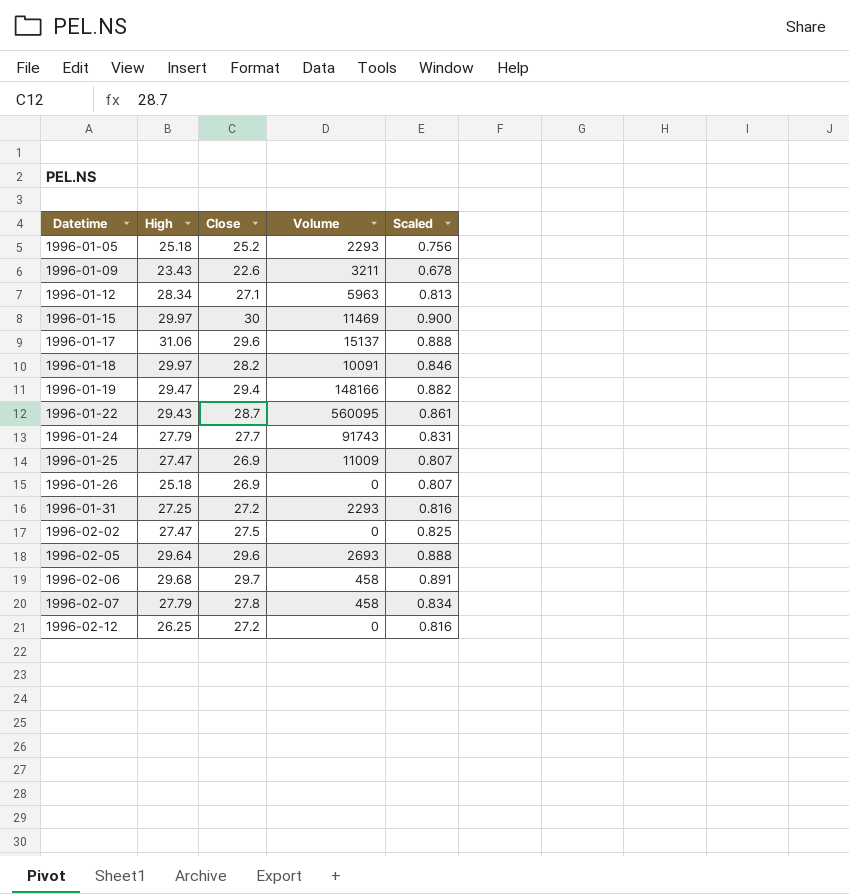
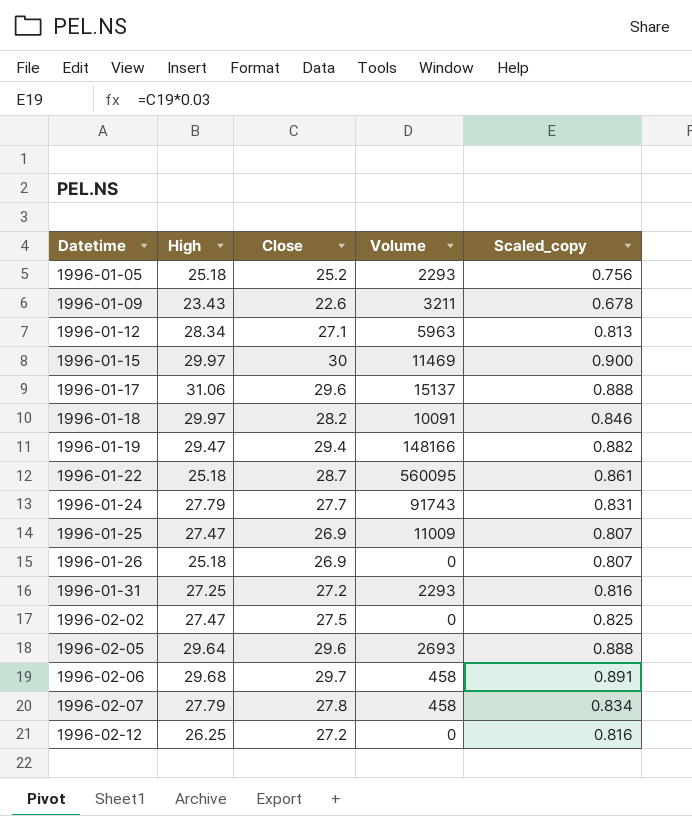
column name: Scaled -> Scaled_copy
1996-01-22 | High: 29.43 -> 25.18

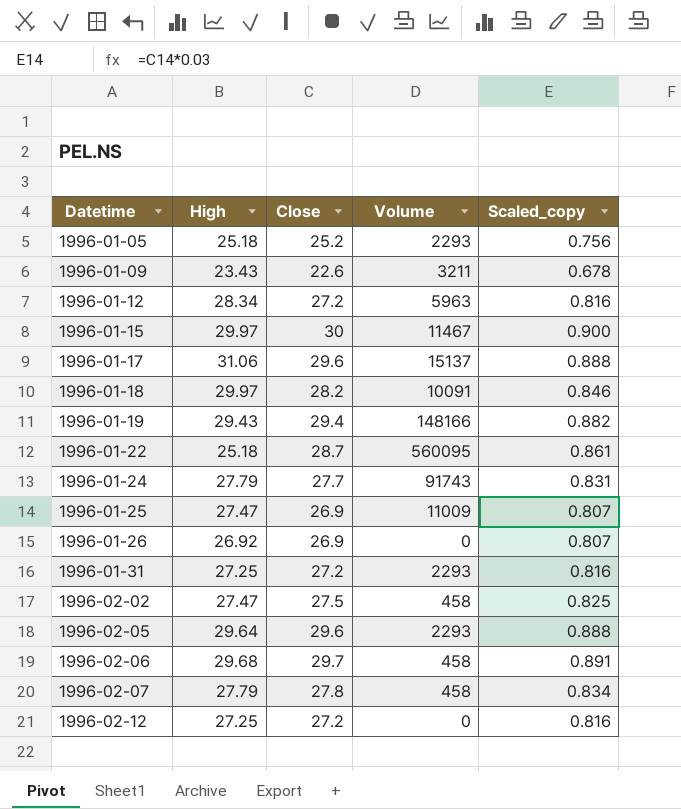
1996-01-12 | Close: 27.1 -> 27.2
1996-01-12 | Scaled_copy: 0.813 -> 0.816
1996-01-15 | Volume: 11469 -> 11467
1996-01-19 | High: 29.47 -> 29.43
1996-01-26 | High: 25.18 -> 26.92
1996-02-02 | Volume: 0 -> 458
1996-02-05 | Volume: 2693 -> 2293
1996-02-12 | High: 26.25 -> 27.25

